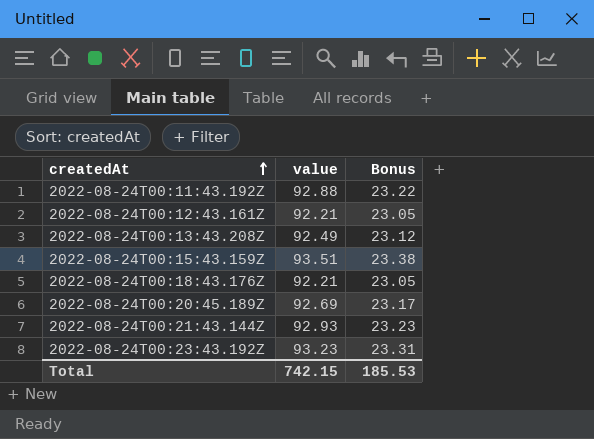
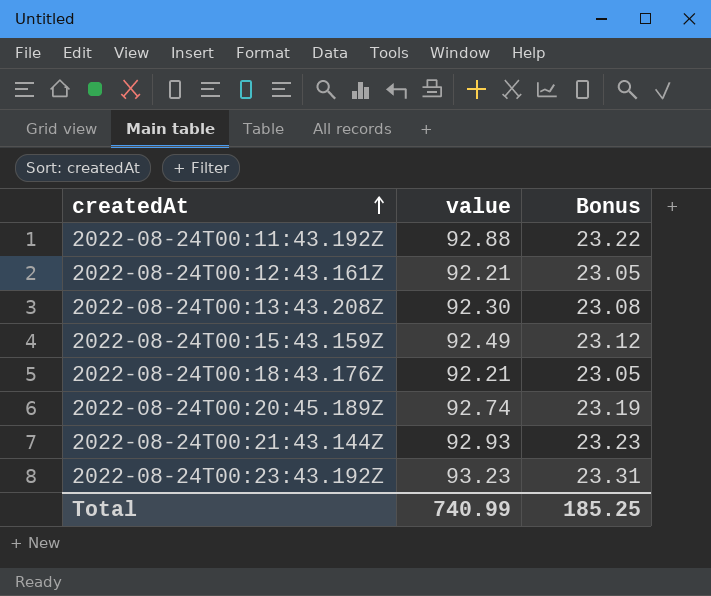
2022-08-24T00:13:43.208Z | value: 92.49 -> 92.30
2022-08-24T00:13:43.208Z | Bonus: 23.12 -> 23.08
2022-08-24T00:15:43.159Z | value: 93.51 -> 92.49
2022-08-24T00:15:43.159Z | Bonus: 23.38 -> 23.12
2022-08-24T00:20:45.189Z | value: 92.69 -> 92.74
2022-08-24T00:20:45.189Z | Bonus: 23.17 -> 23.19
Total | value: 742.15 -> 740.99
Total | Bonus: 185.53 -> 185.25

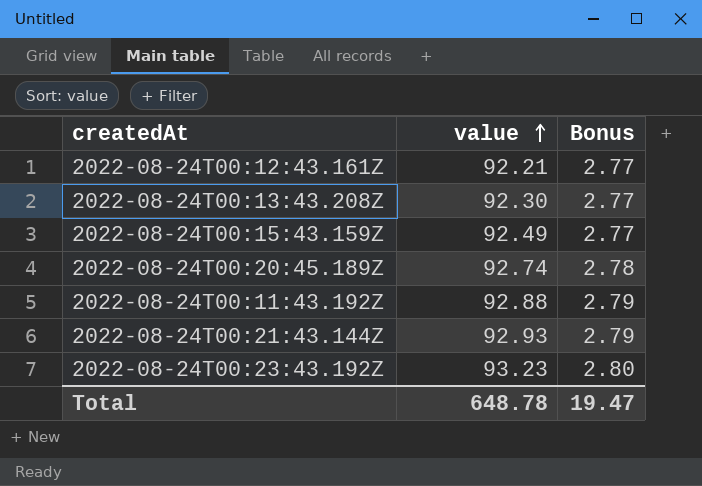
row order: createdAt ascending -> value ascending
column Bonus | formula: [value] * 0.25 -> [value] * 0.03
row 2022-08-24T00:18:43.176Z: 92.21 | 23.05 -> none
Total | value: 740.99 -> 648.78
Total | Bonus: 185.25 -> 19.47

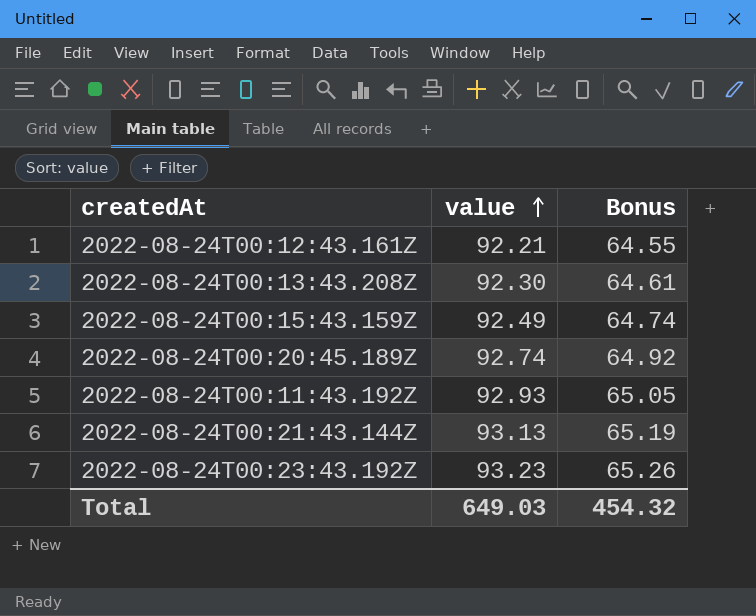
column Bonus | formula: [value] * 0.03 -> [value] * 0.7
2022-08-24T00:11:43.192Z | value: 92.88 -> 92.93
2022-08-24T00:21:43.144Z | value: 92.93 -> 93.13
Total | value: 648.78 -> 649.03
Total | Bonus: 19.47 -> 454.32

